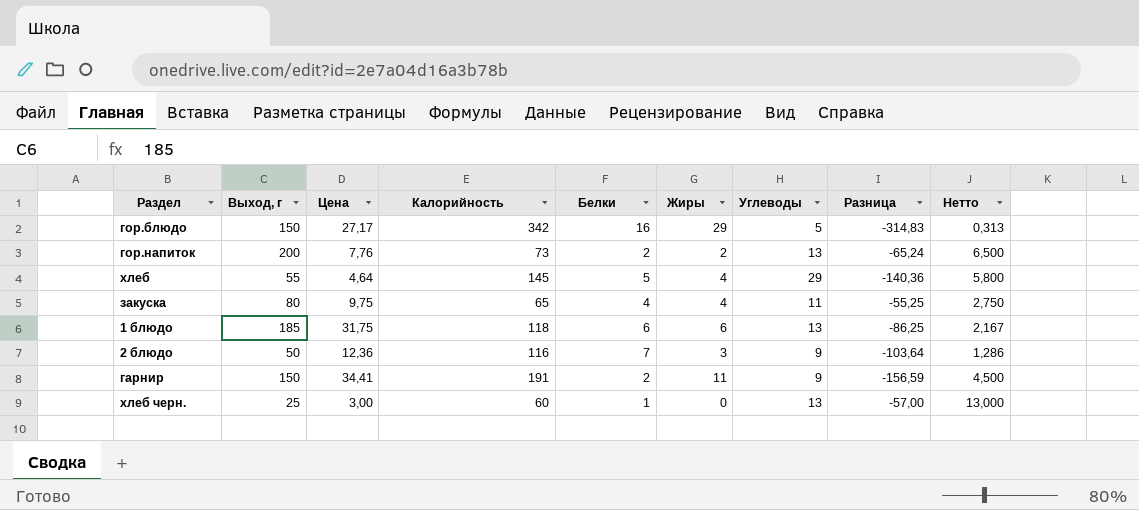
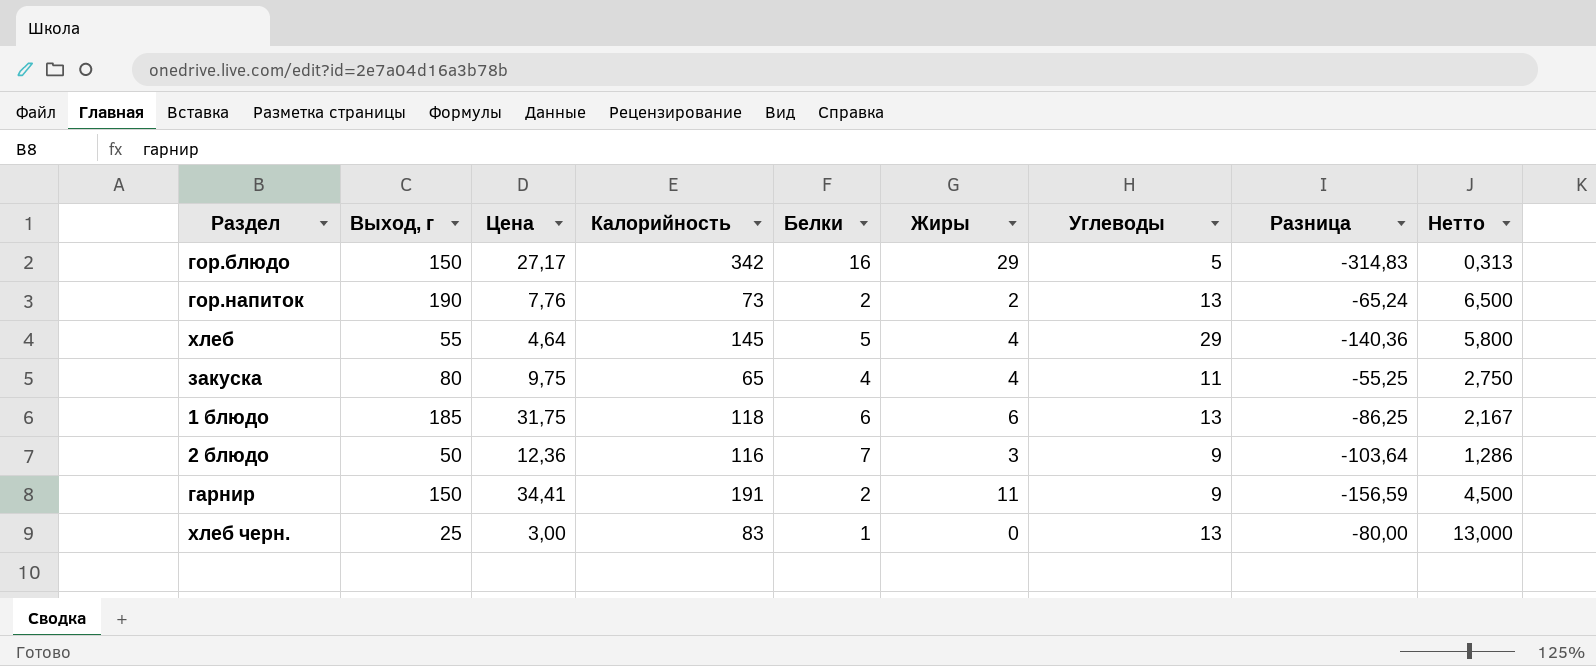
гор.напиток | Выход, г: 200 -> 190
хлеб черн. | Калорийность: 60 -> 83
хлеб черн. | Разница: -57,00 -> -80,00

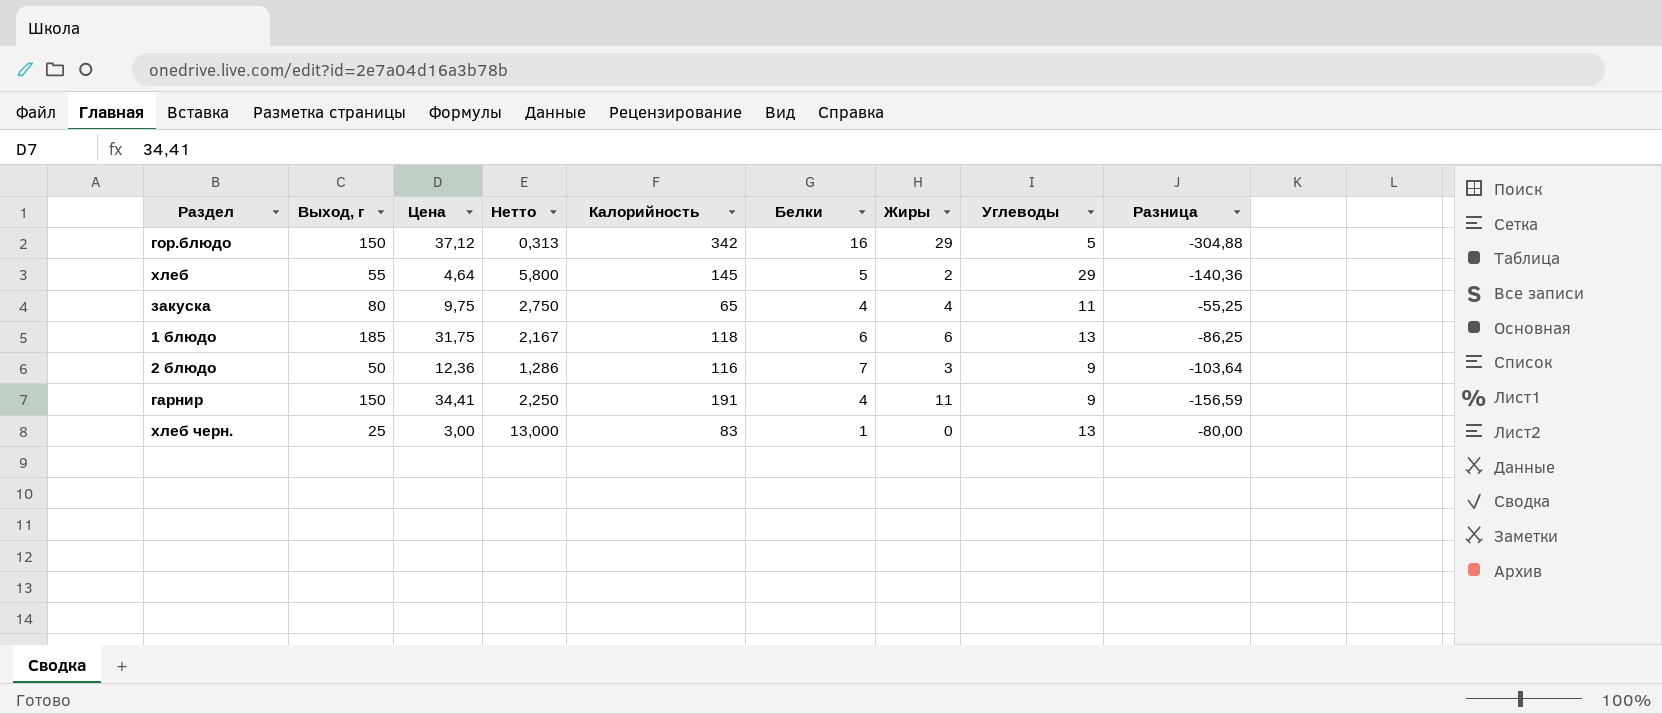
column Нетто | position: 9 -> 4
row гор.напиток: 190 | 7,76 | 73 | 2 | 2 | 13 | -65,24 | 6,500 -> none
гор.блюдо | Цена: 27,17 -> 37,12
гор.блюдо | Разница: -314,83 -> -304,88
хлеб | Жиры: 4 -> 2
гарнир | Нетто: 4,500 -> 2,250
гарнир | Белки: 2 -> 4

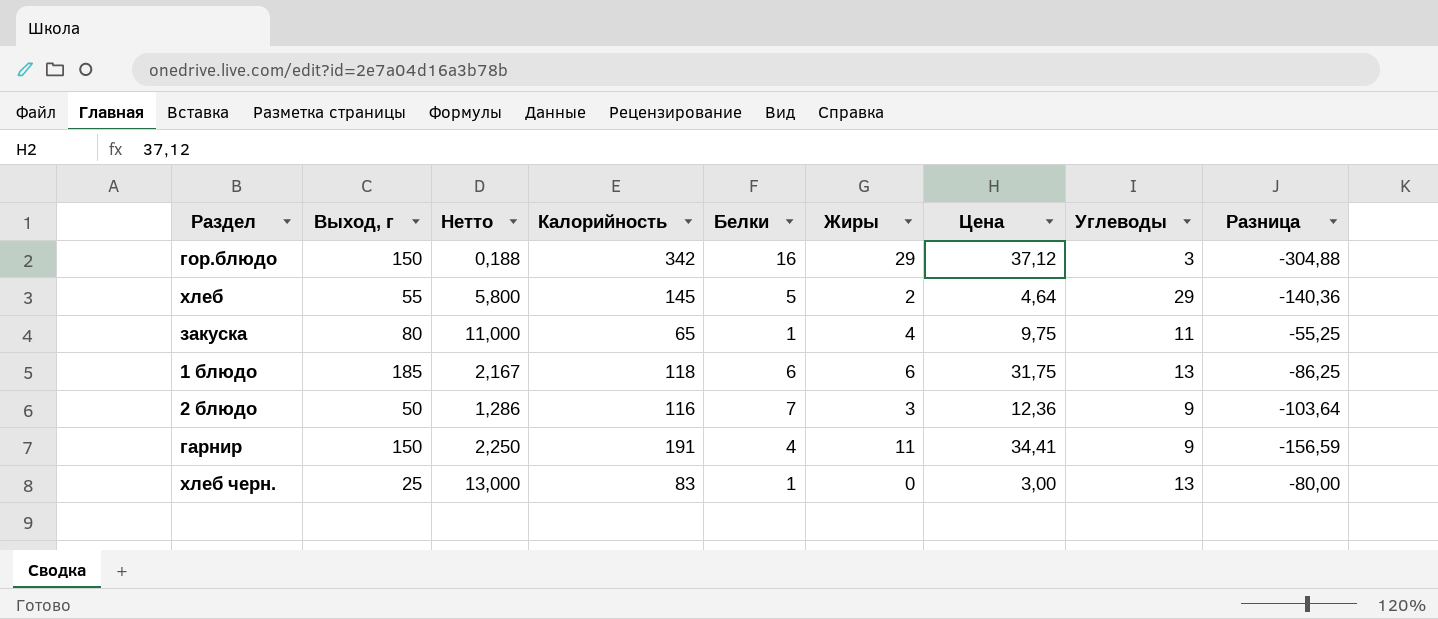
column Цена | position: 3 -> 7
гор.блюдо | Нетто: 0,313 -> 0,188
гор.блюдо | Углеводы: 5 -> 3
закуска | Нетто: 2,750 -> 11,000
закуска | Белки: 4 -> 1

